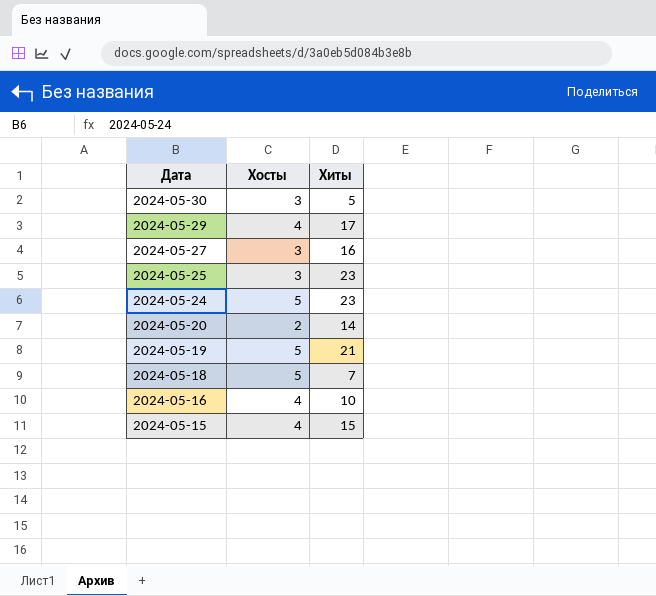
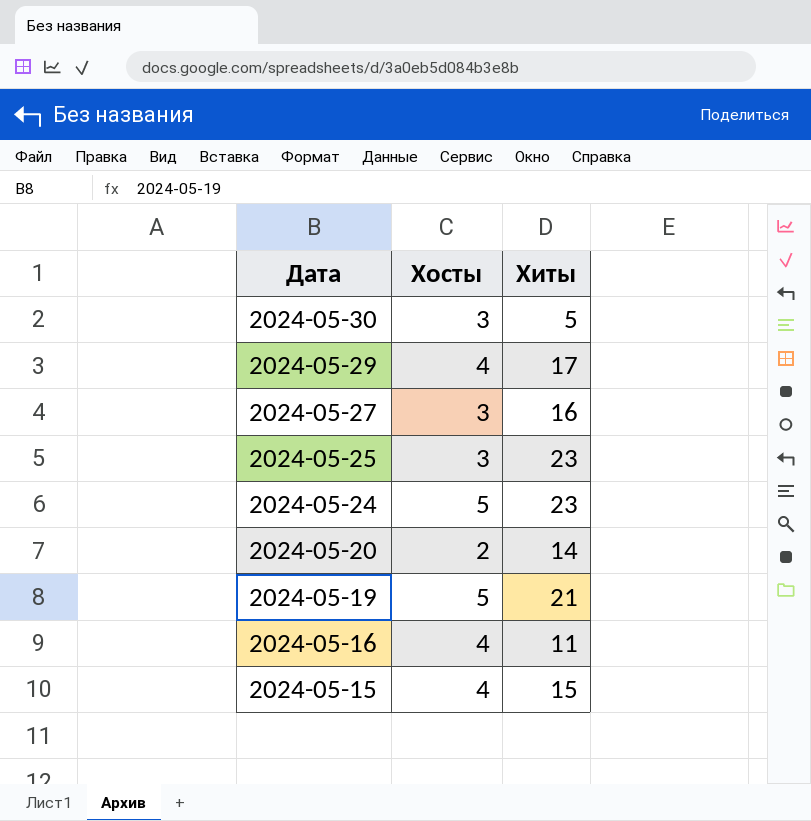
row 2024-05-18: 5 | 7 -> none
2024-05-16 | Хиты: 10 -> 11

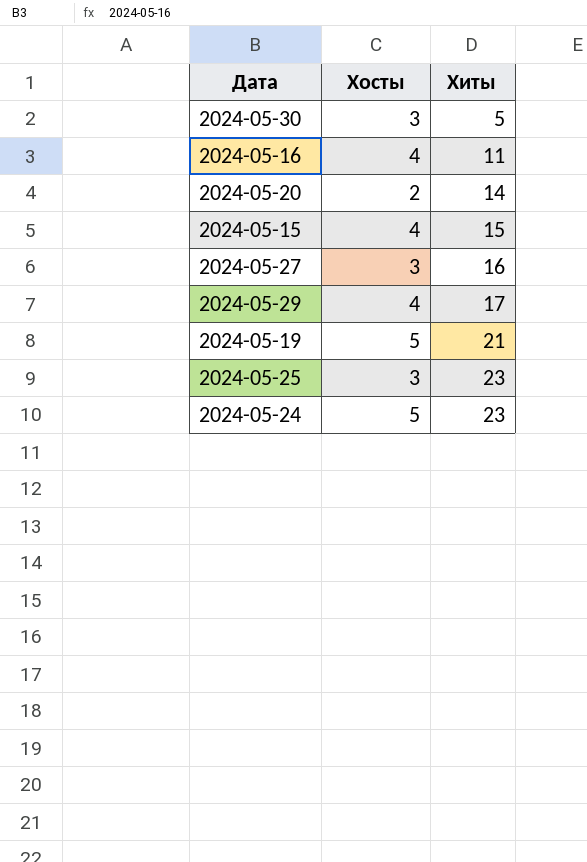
row order: Дата descending -> Хиты ascending

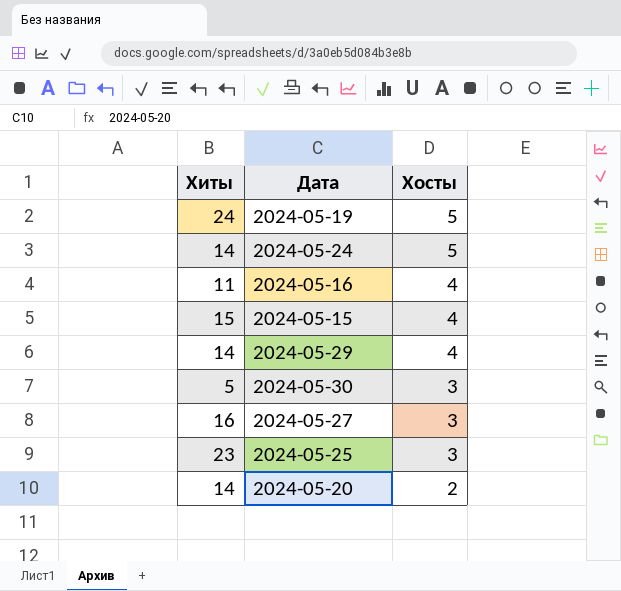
row order: Хиты ascending -> Хосты descending
column Хиты | position: 3 -> 1
2024-05-19 | Хиты: 21 -> 24
2024-05-24 | Хиты: 23 -> 14
2024-05-29 | Хиты: 17 -> 14

